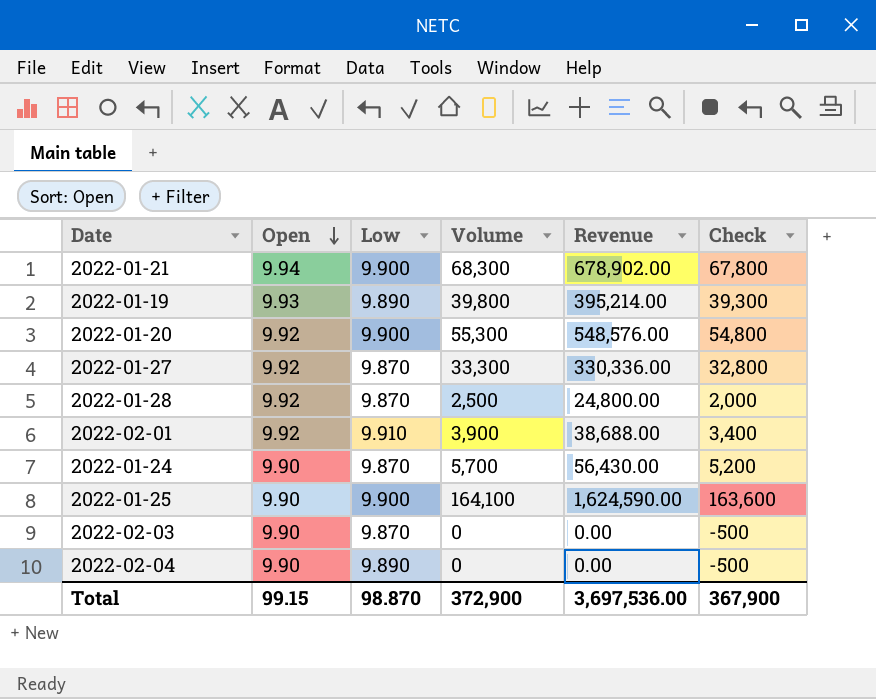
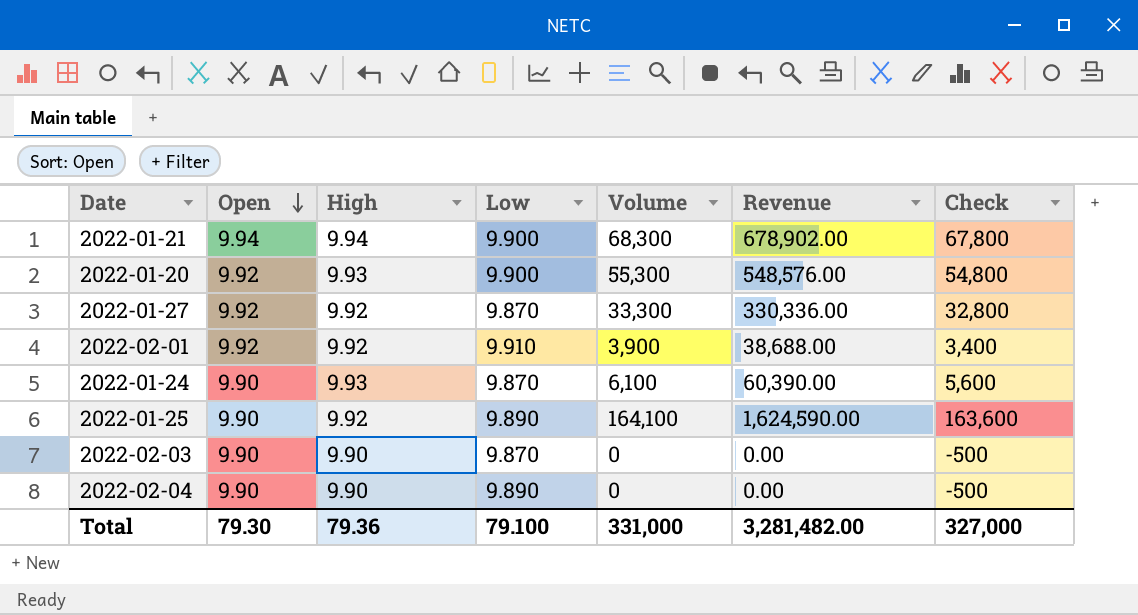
column High | position: none -> 3
row 2022-01-19: 9.93 | 9.890 | 39,800 | 395,214.00 | 39,300 -> none
row 2022-01-28: 9.92 | 9.870 | 2,500 | 24,800.00 | 2,000 -> none
2022-01-24 | Volume: 5,700 -> 6,100
2022-01-24 | Revenue: 56,430.00 -> 60,390.00
2022-01-24 | Check: 5,200 -> 5,600
2022-01-25 | Low: 9.900 -> 9.890
Total | Open: 99.15 -> 79.30
Total | Low: 98.870 -> 79.100
Total | Volume: 372,900 -> 331,000
Total | Revenue: 3,697,536.00 -> 3,281,482.00
Total | Check: 367,900 -> 327,000

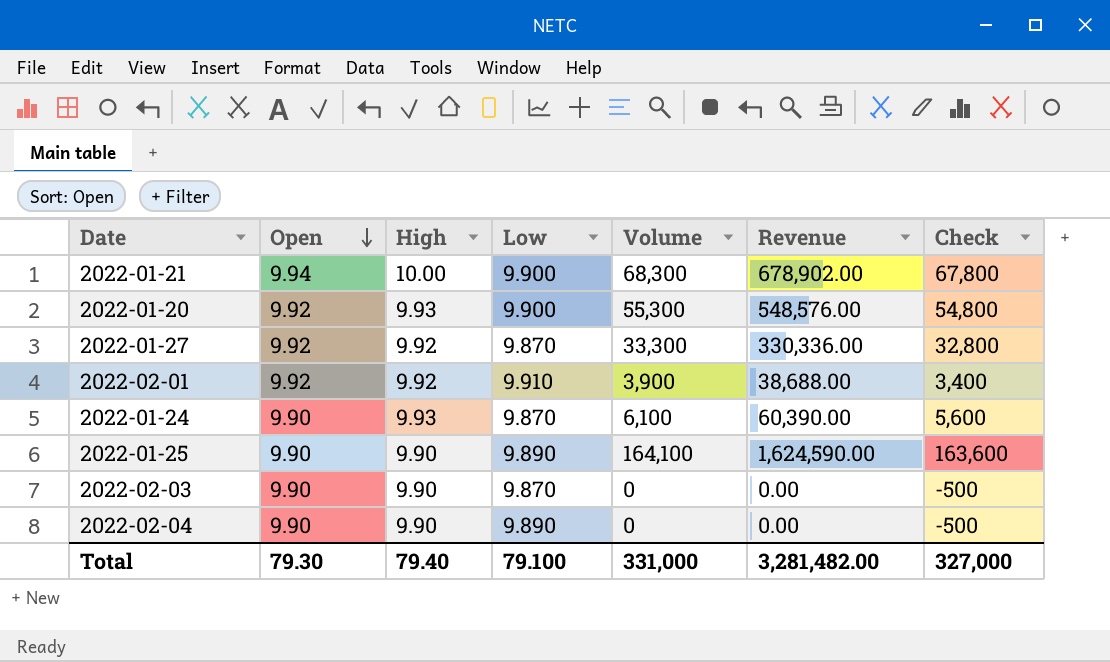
2022-01-21 | High: 9.94 -> 10.00
2022-01-25 | High: 9.92 -> 9.90
Total | High: 79.36 -> 79.40

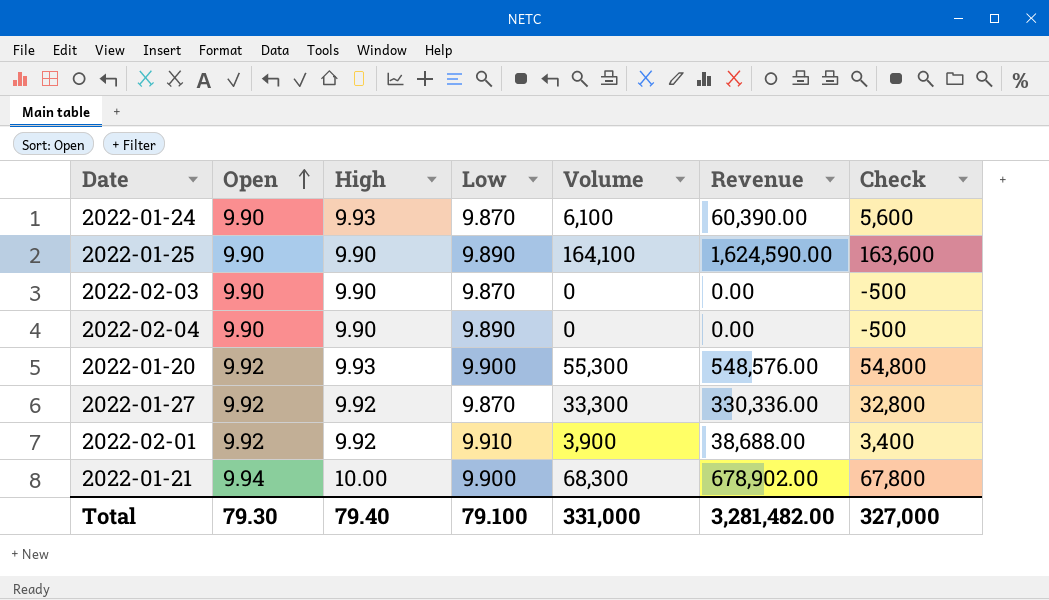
row order: Open descending -> Open ascending

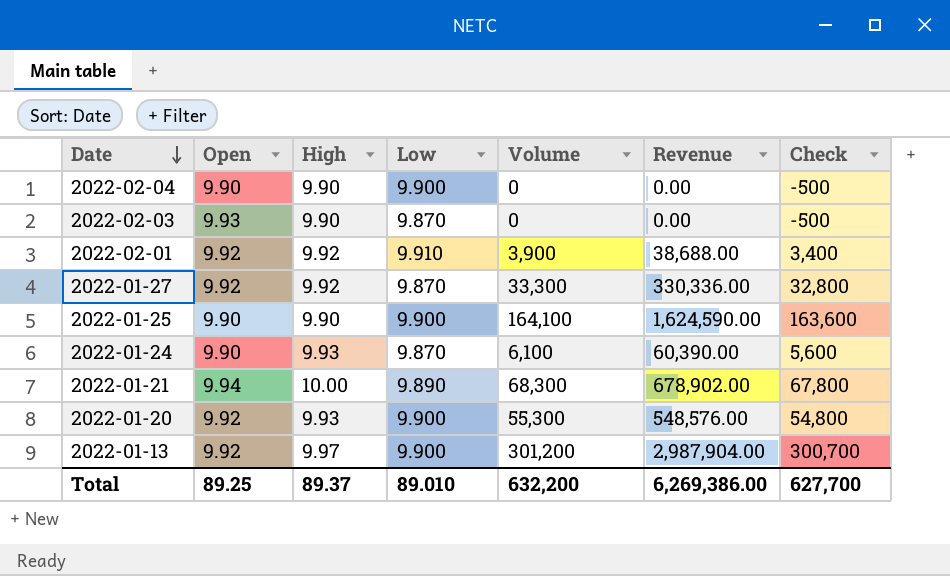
row order: Open ascending -> Date descending
2022-02-04 | Low: 9.890 -> 9.900
2022-02-03 | Open: 9.90 -> 9.93
2022-01-25 | Low: 9.890 -> 9.900
2022-01-21 | Low: 9.900 -> 9.890
row 2022-01-13: none -> 9.92 | 9.97 | 9.900 | 301,200 | 2,987,904.00 | 300,700
Total | Open: 79.30 -> 89.25
Total | High: 79.40 -> 89.37
Total | Low: 79.100 -> 89.010
Total | Volume: 331,000 -> 632,200
Total | Revenue: 3,281,482.00 -> 6,269,386.00
Total | Check: 327,000 -> 627,700

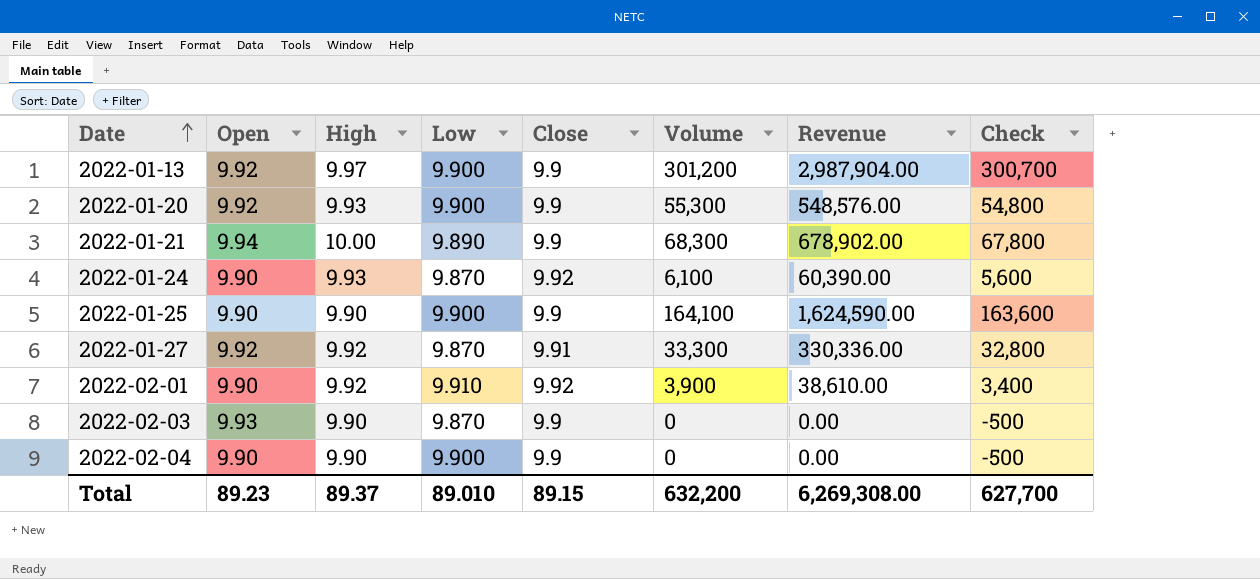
row order: Date descending -> Date ascending
column Close | position: none -> 5
2022-02-01 | Open: 9.92 -> 9.90
2022-02-01 | Revenue: 38,688.00 -> 38,610.00
Total | Open: 89.25 -> 89.23
Total | Revenue: 6,269,386.00 -> 6,269,308.00

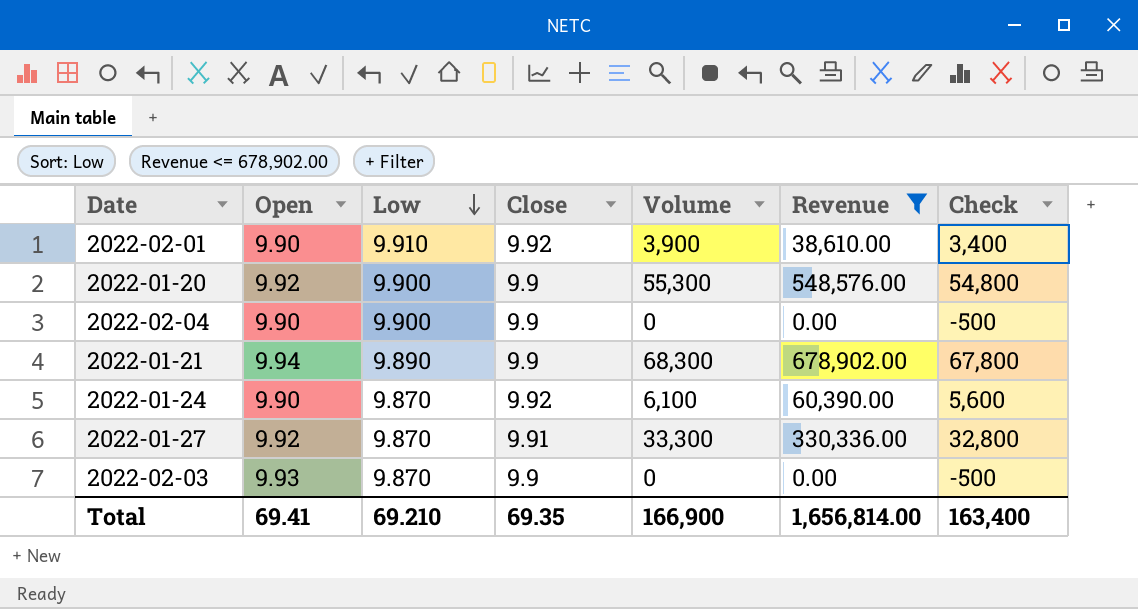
filter: none -> Revenue <= 678,902.00
row order: Date ascending -> Low descending
column High | position: 3 -> none
Total | Open: 89.23 -> 69.41
Total | Low: 89.010 -> 69.210
Total | Close: 89.15 -> 69.35
Total | Volume: 632,200 -> 166,900
Total | Revenue: 6,269,308.00 -> 1,656,814.00
Total | Check: 627,700 -> 163,400

